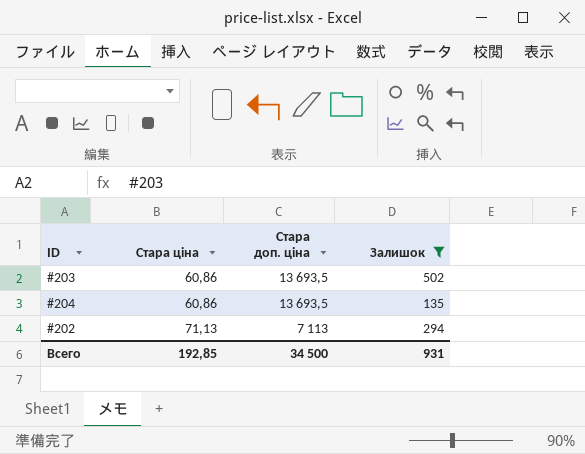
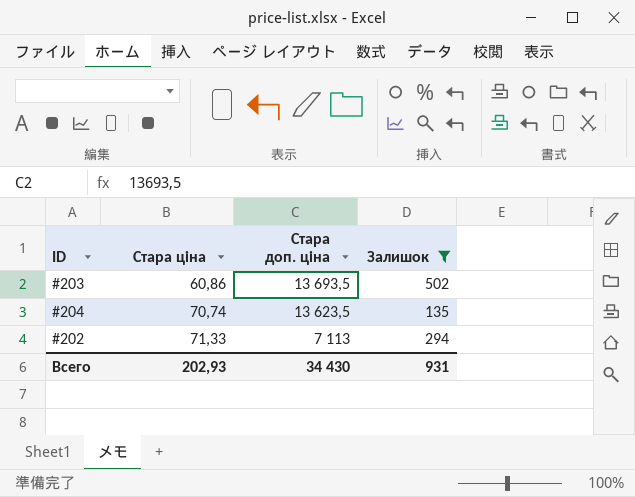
#204 | Стара ціна: 60,86 -> 70,74
#204 | Стара доп. ціна: 13 693,5 -> 13 623,5
#202 | Стара ціна: 71,13 -> 71,33
Всего | Стара ціна: 192,85 -> 202,93
Всего | Стара доп. ціна: 34 500 -> 34 430

